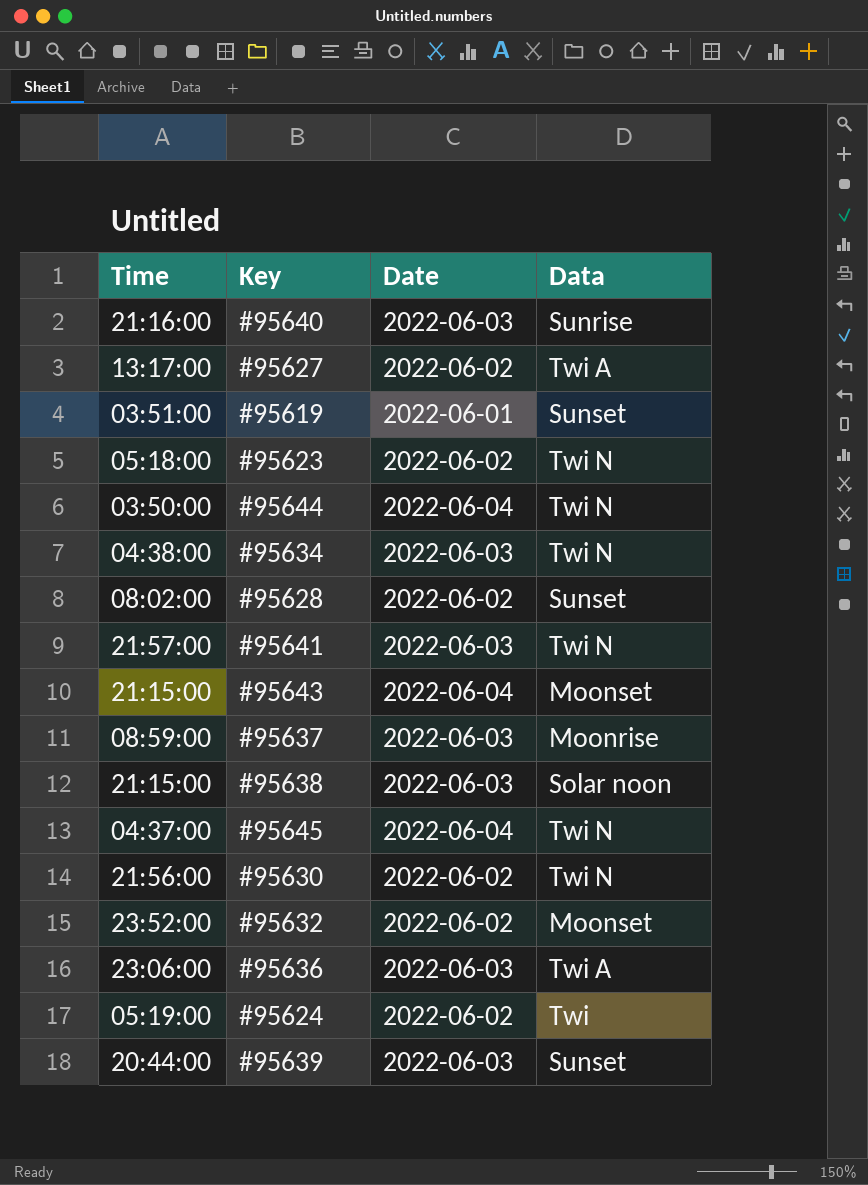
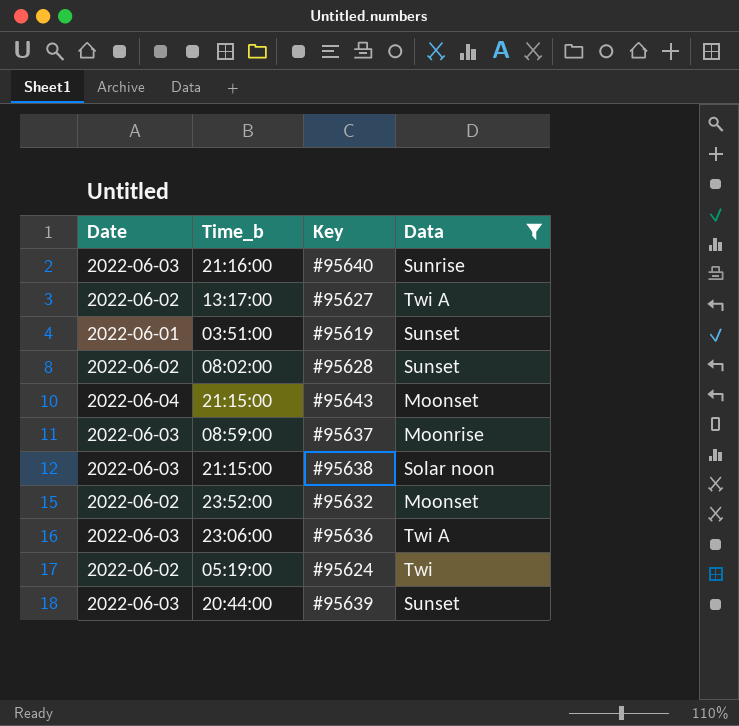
filter: none -> Data != Twi N
column Date | position: 3 -> 1
column name: Time -> Time_b

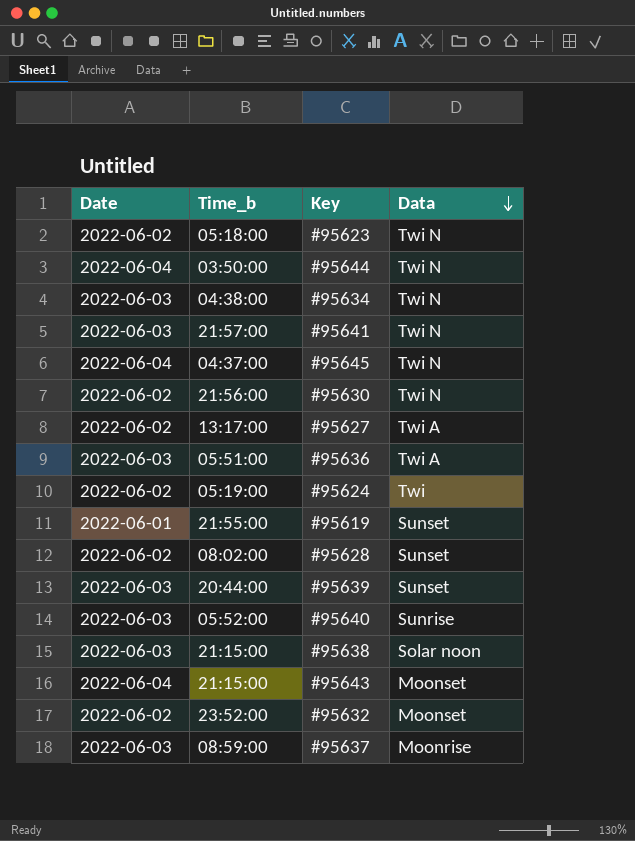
filter: Data != Twi N -> none
row order: none -> Data descending
#95636 | Time_b: 23:06:00 -> 05:51:00
#95619 | Time_b: 03:51:00 -> 21:55:00
#95640 | Time_b: 21:16:00 -> 05:52:00

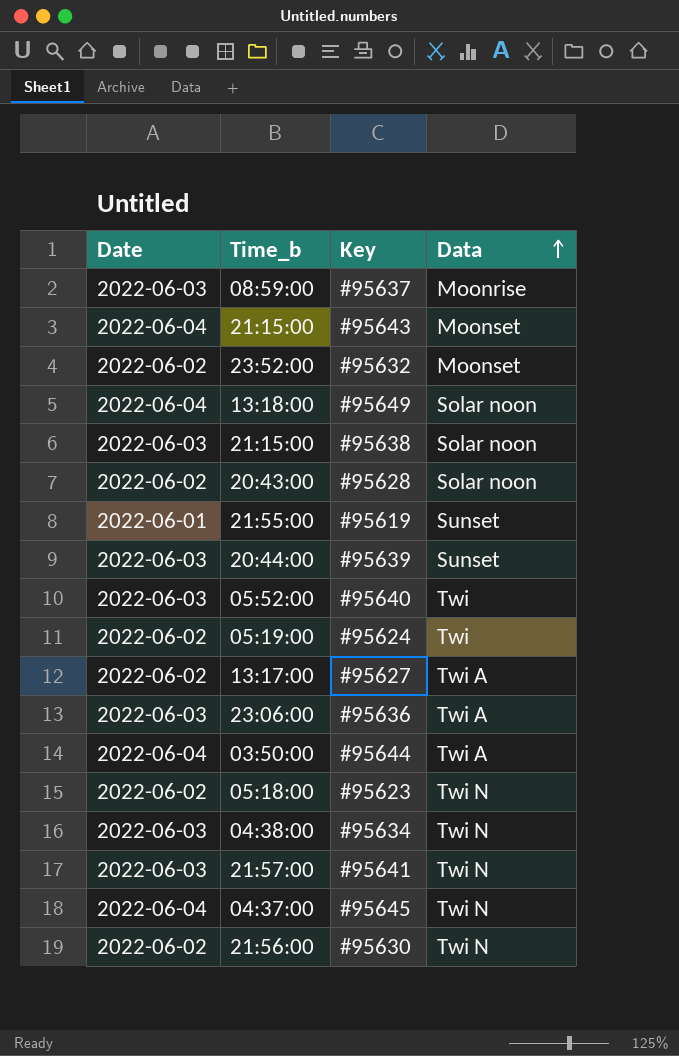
row order: Data descending -> Data ascending
row #95649: none -> 2022-06-04 | 13:18:00 | Solar noon
#95628 | Time_b: 08:02:00 -> 20:43:00
#95628 | Data: Sunset -> Solar noon
#95640 | Data: Sunrise -> Twi
#95636 | Time_b: 05:51:00 -> 23:06:00
#95644 | Data: Twi N -> Twi A

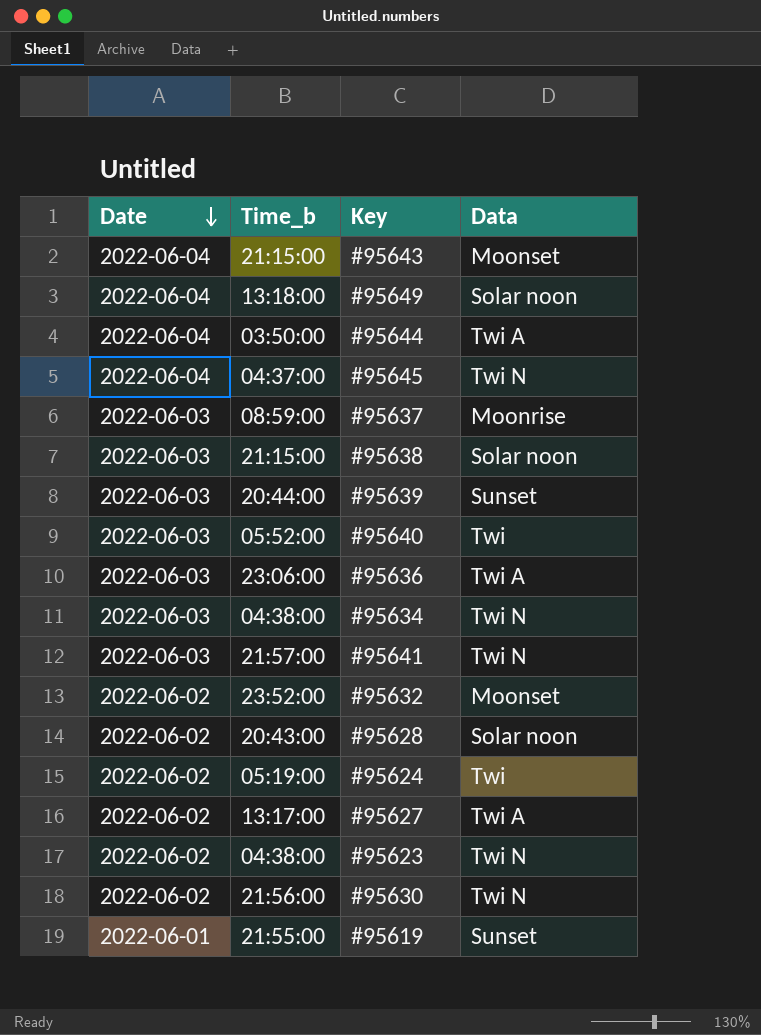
row order: Data ascending -> Date descending
#95623 | Time_b: 05:18:00 -> 04:38:00

